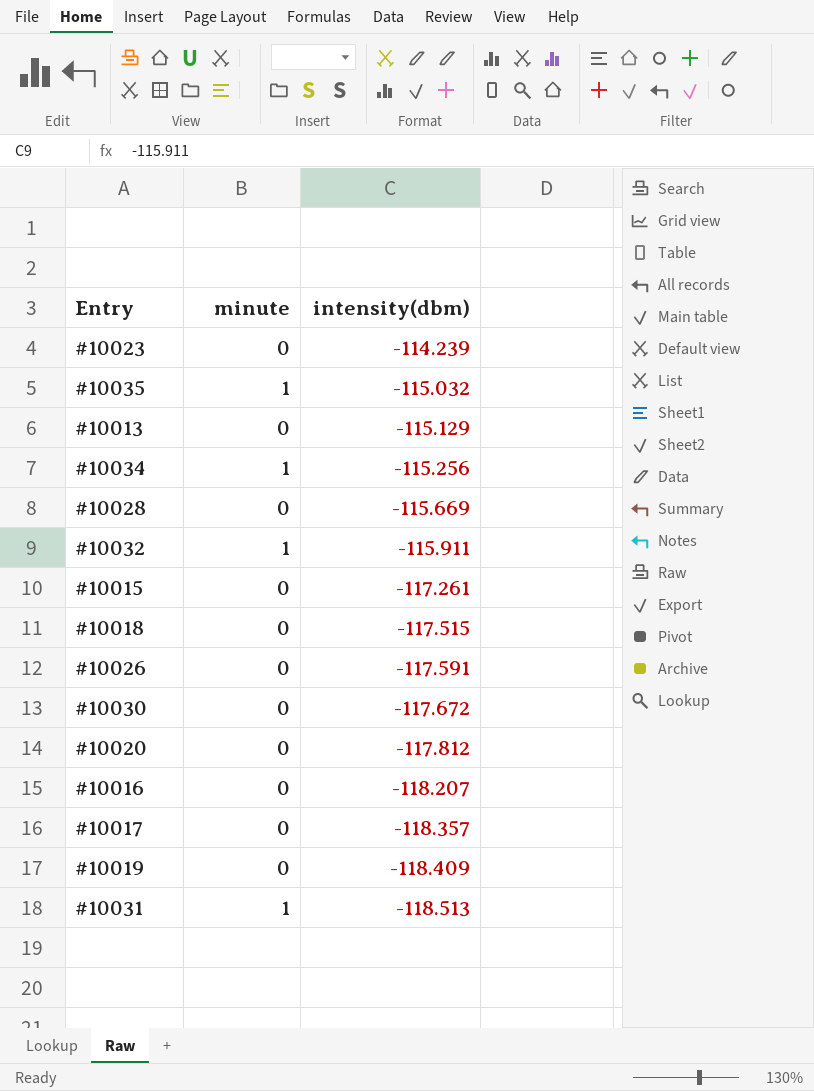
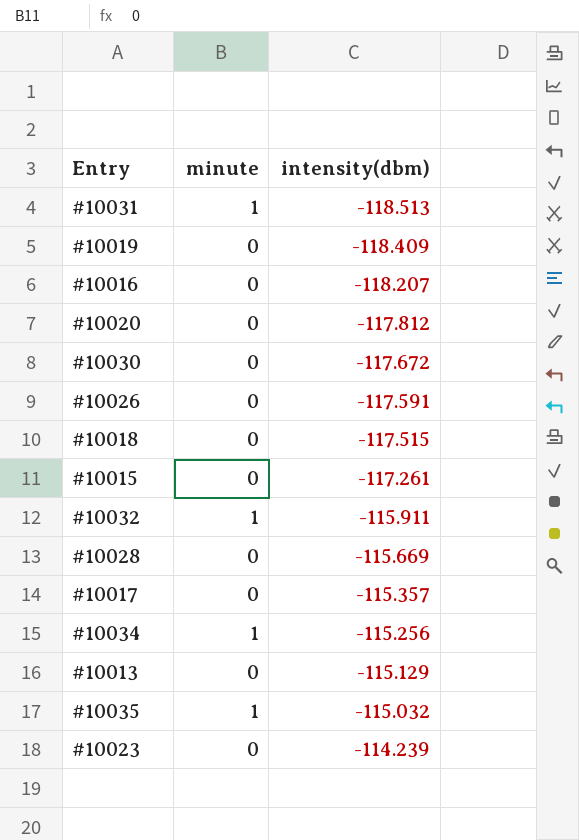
row order: intensity(dbm) descending -> intensity(dbm) ascending
#10017 | intensity(dbm): -118.357 -> -115.357

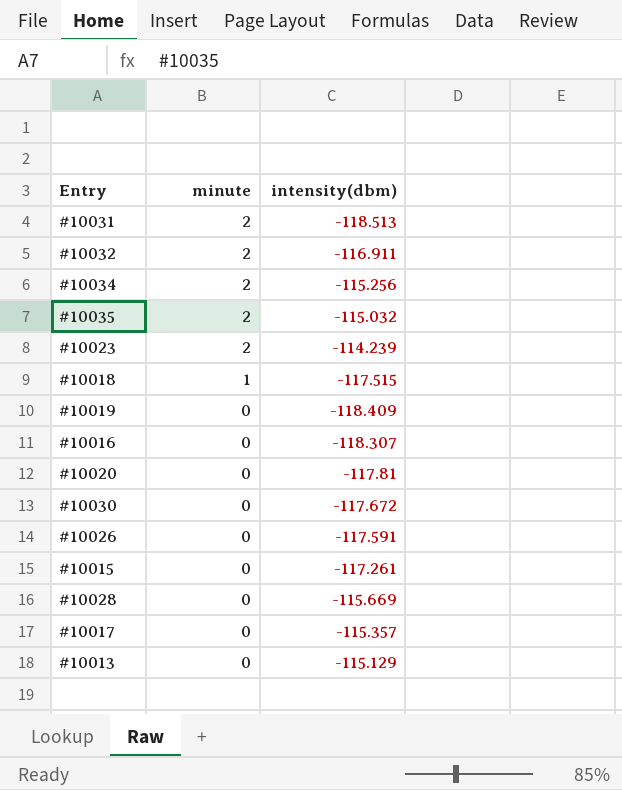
row order: intensity(dbm) ascending -> minute descending
#10031 | minute: 1 -> 2
#10032 | minute: 1 -> 2
#10032 | intensity(dbm): -115.911 -> -116.911
#10034 | minute: 1 -> 2
#10035 | minute: 1 -> 2
#10023 | minute: 0 -> 2
#10018 | minute: 0 -> 1
#10016 | intensity(dbm): -118.207 -> -118.307
#10020 | intensity(dbm): -117.812 -> -117.81

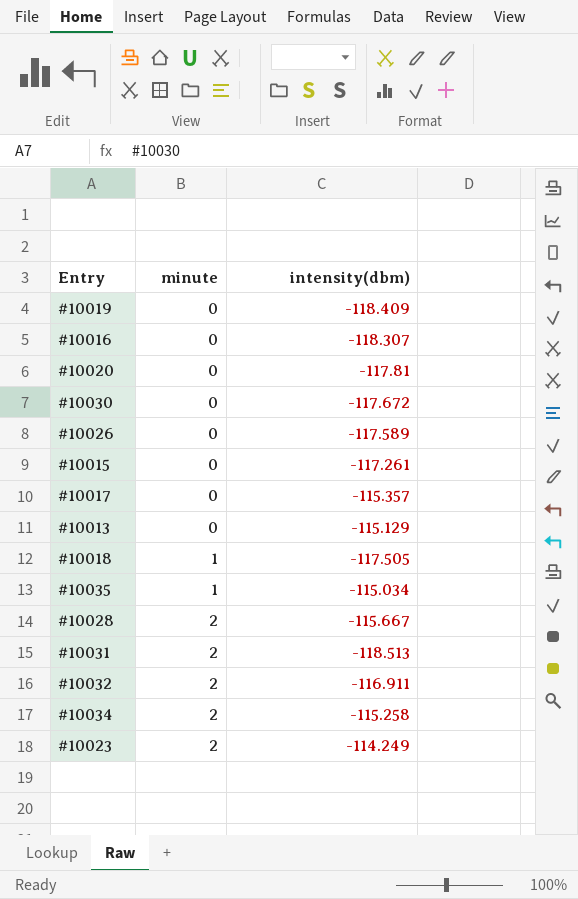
row order: minute descending -> minute ascending
#10026 | intensity(dbm): -117.591 -> -117.589
#10018 | intensity(dbm): -117.515 -> -117.505
#10035 | minute: 2 -> 1
#10035 | intensity(dbm): -115.032 -> -115.034
#10028 | minute: 0 -> 2
#10028 | intensity(dbm): -115.669 -> -115.667
#10034 | intensity(dbm): -115.256 -> -115.258
#10023 | intensity(dbm): -114.239 -> -114.249

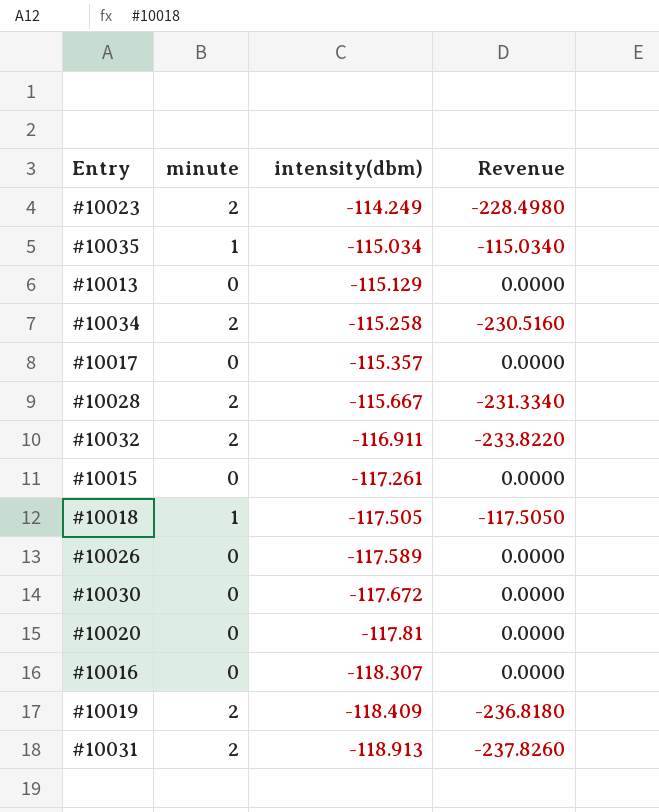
row order: minute ascending -> intensity(dbm) descending
column Revenue | formula: none -> [minute] * [intensity(dbm)]
#10019 | minute: 0 -> 2
#10031 | intensity(dbm): -118.513 -> -118.913

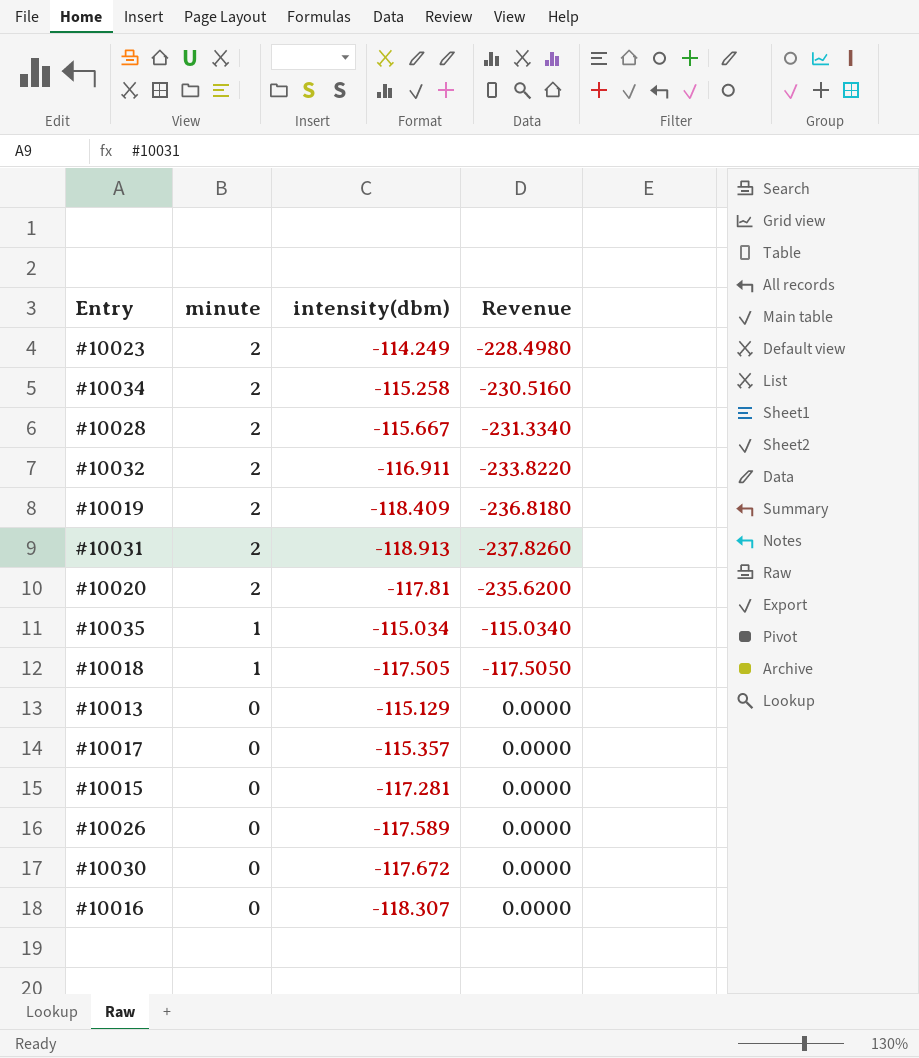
row order: intensity(dbm) descending -> minute descending
#10020 | minute: 0 -> 2
#10020 | Revenue: 0.0000 -> -235.6200
#10015 | intensity(dbm): -117.261 -> -117.281

